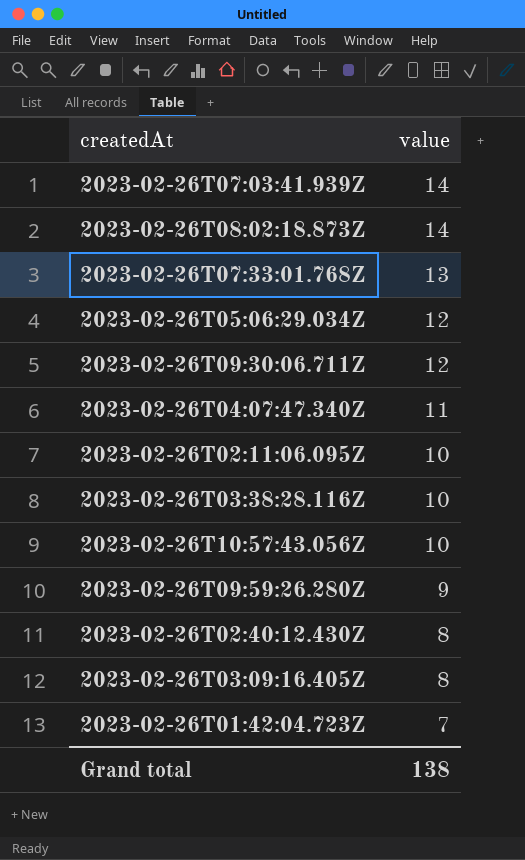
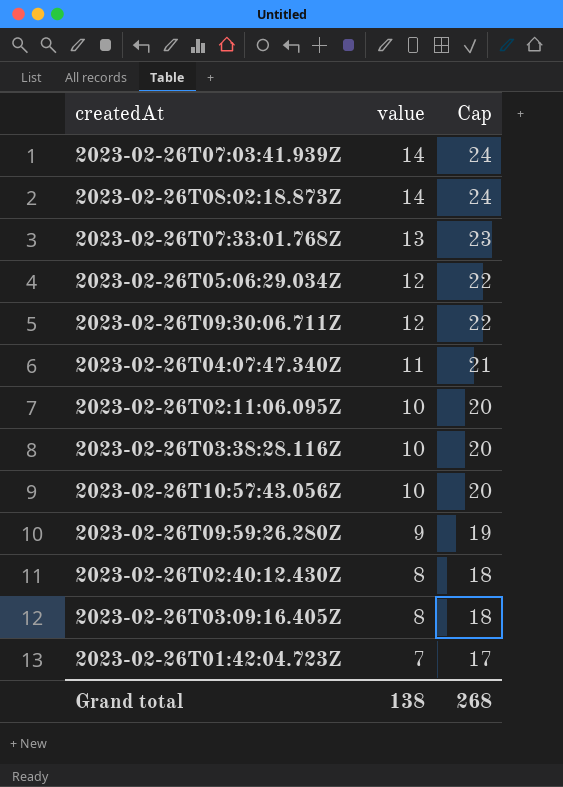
column Cap | formula: none -> [value] + 10

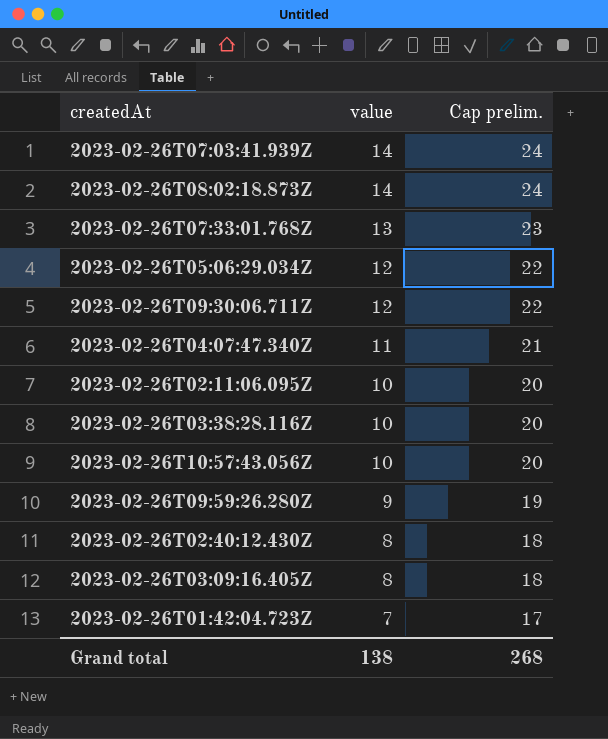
column name: Cap -> Cap prelim.

